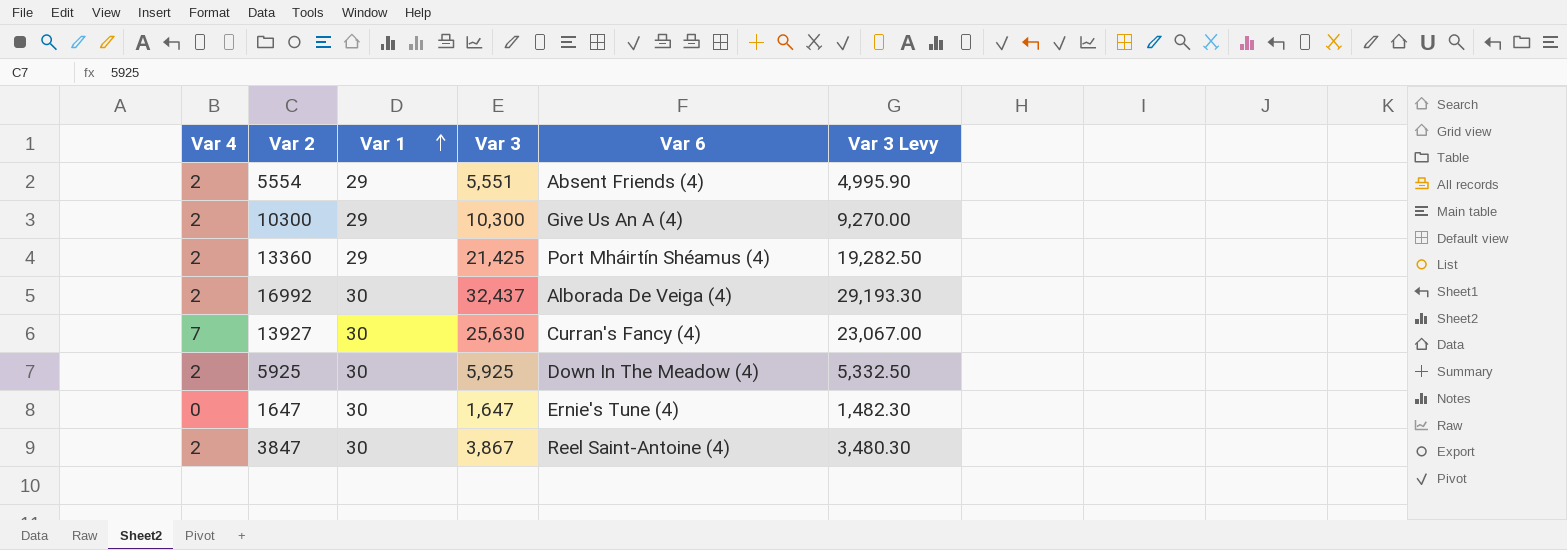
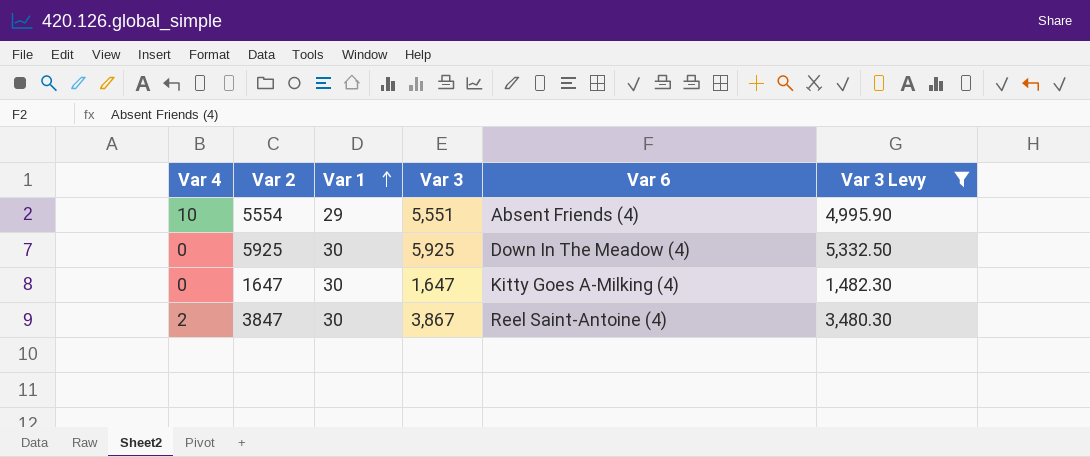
filter: none -> Var 3 Levy <= 5,332.50
5554 | Var 4: 2 -> 10
5925 | Var 4: 2 -> 0
1647 | Var 6: Ernie's Tune (4) -> Kitty Goes A-Milking (4)

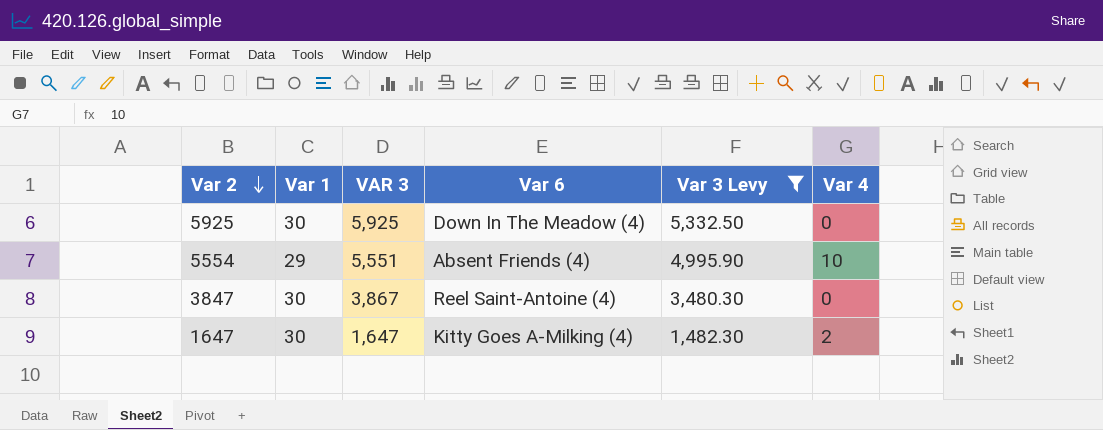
row order: Var 1 ascending -> Var 2 descending
column name: Var 3 -> VAR 3
column Var 4 | position: 1 -> 6
3847 | Var 4: 2 -> 0
1647 | Var 4: 0 -> 2

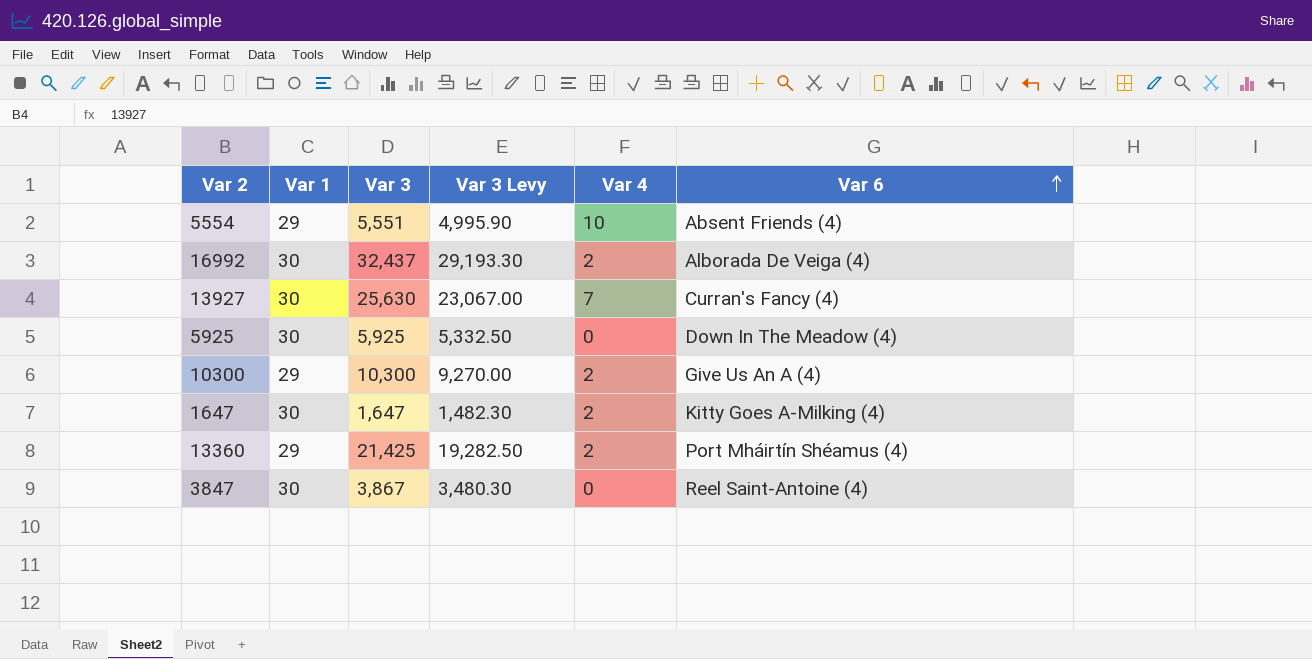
filter: Var 3 Levy <= 5,332.50 -> none
row order: Var 2 descending -> Var 6 ascending
column name: VAR 3 -> Var 3
column Var 6 | position: 4 -> 6

